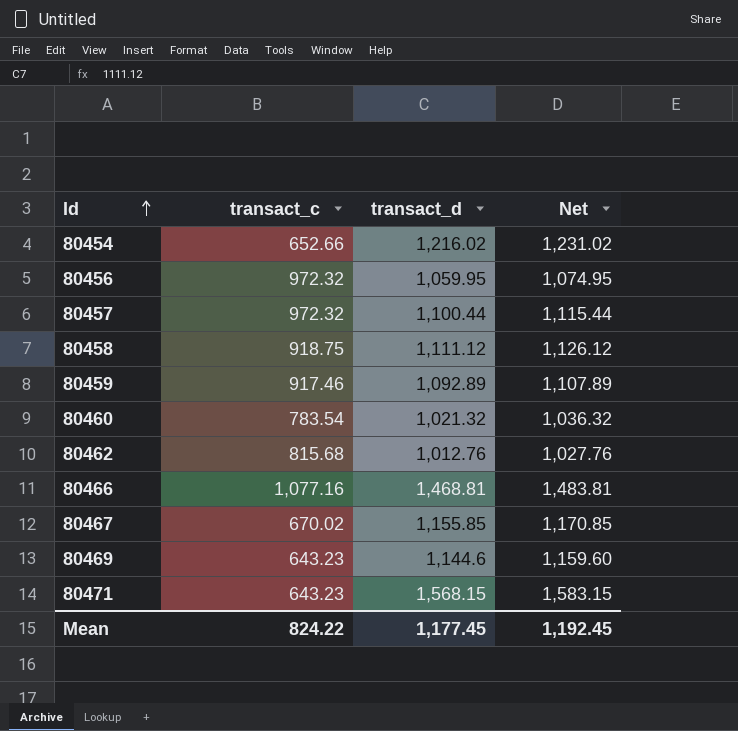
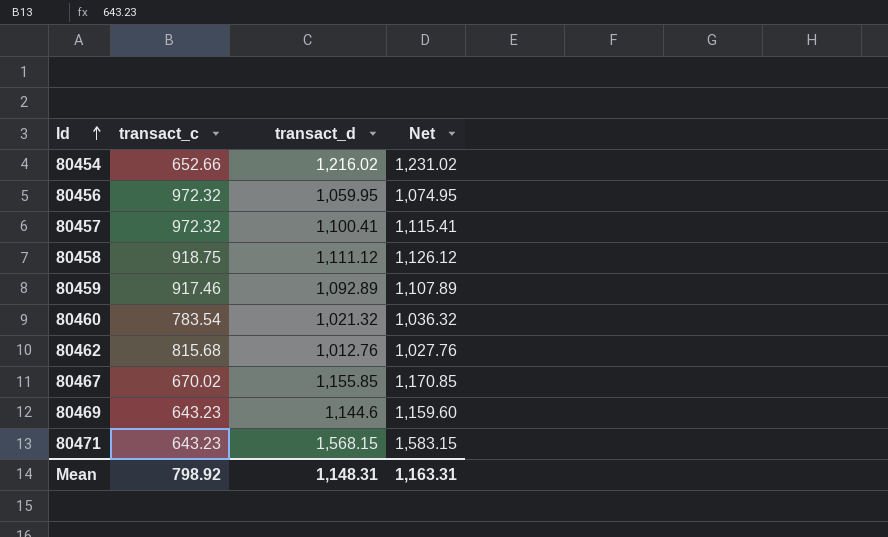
row 80466: 1,077.16 | 1,468.81 | 1,483.81 -> none
80457 | transact_d: 1,100.44 -> 1,100.41
80457 | Net: 1,115.44 -> 1,115.41
Mean | transact_c: 824.22 -> 798.92
Mean | transact_d: 1,177.45 -> 1,148.31
Mean | Net: 1,192.45 -> 1,163.31

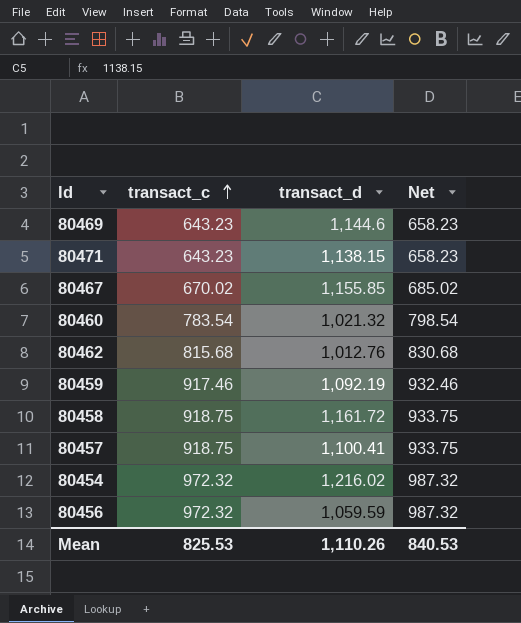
row order: Id ascending -> transact_c ascending
column Net | formula: [transact_d] + 15 -> [transact_c] + 15
80471 | transact_d: 1,568.15 -> 1,138.15
80459 | transact_d: 1,092.89 -> 1,092.19
80458 | transact_d: 1,111.12 -> 1,161.72
80457 | transact_c: 972.32 -> 918.75
80454 | transact_c: 652.66 -> 972.32
80456 | transact_d: 1,059.95 -> 1,059.59
Mean | transact_c: 798.92 -> 825.53
Mean | transact_d: 1,148.31 -> 1,110.26
Mean | Net: 1,163.31 -> 840.53

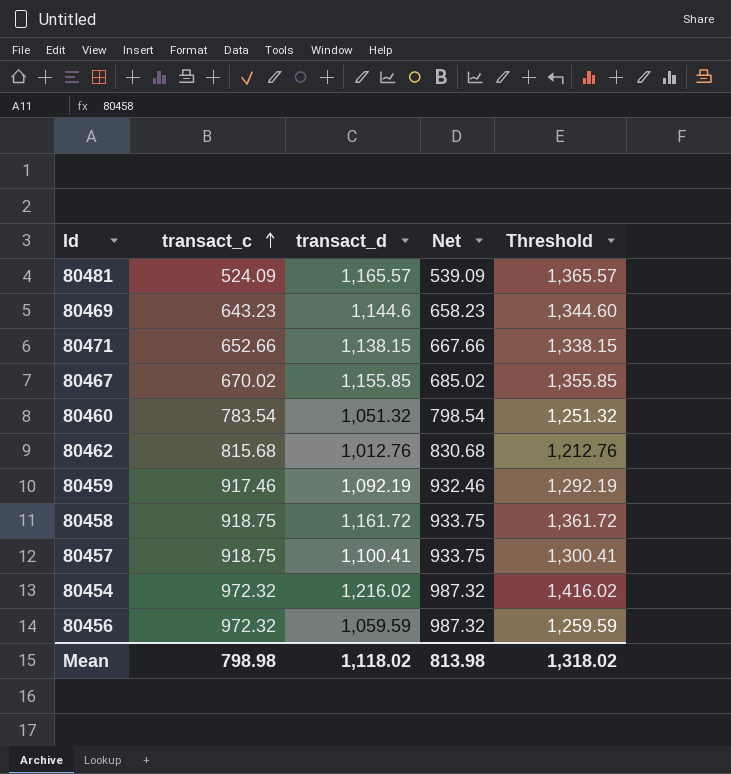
column Threshold | formula: none -> [transact_d] + 200
row 80481: none -> 524.09 | 1,165.57 | 539.09 | 1,365.57
80471 | transact_c: 643.23 -> 652.66
80471 | Net: 658.23 -> 667.66
80460 | transact_d: 1,021.32 -> 1,051.32
Mean | transact_c: 825.53 -> 798.98
Mean | transact_d: 1,110.26 -> 1,118.02
Mean | Net: 840.53 -> 813.98

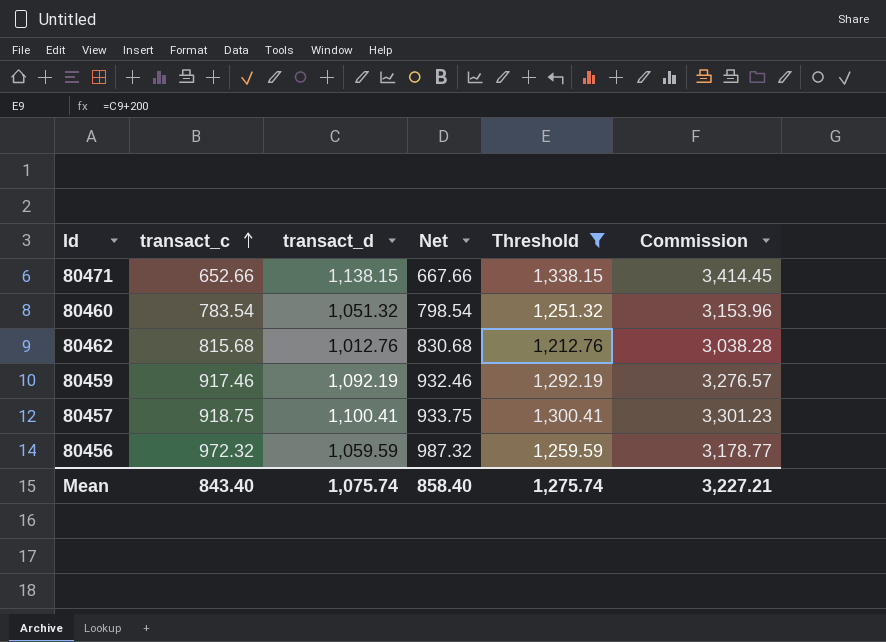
filter: none -> Threshold <= 1,338.15
column Commission | formula: none -> [transact_d] * 3
Mean | transact_c: 798.98 -> 843.40
Mean | transact_d: 1,118.02 -> 1,075.74
Mean | Net: 813.98 -> 858.40
Mean | Threshold: 1,318.02 -> 1,275.74

